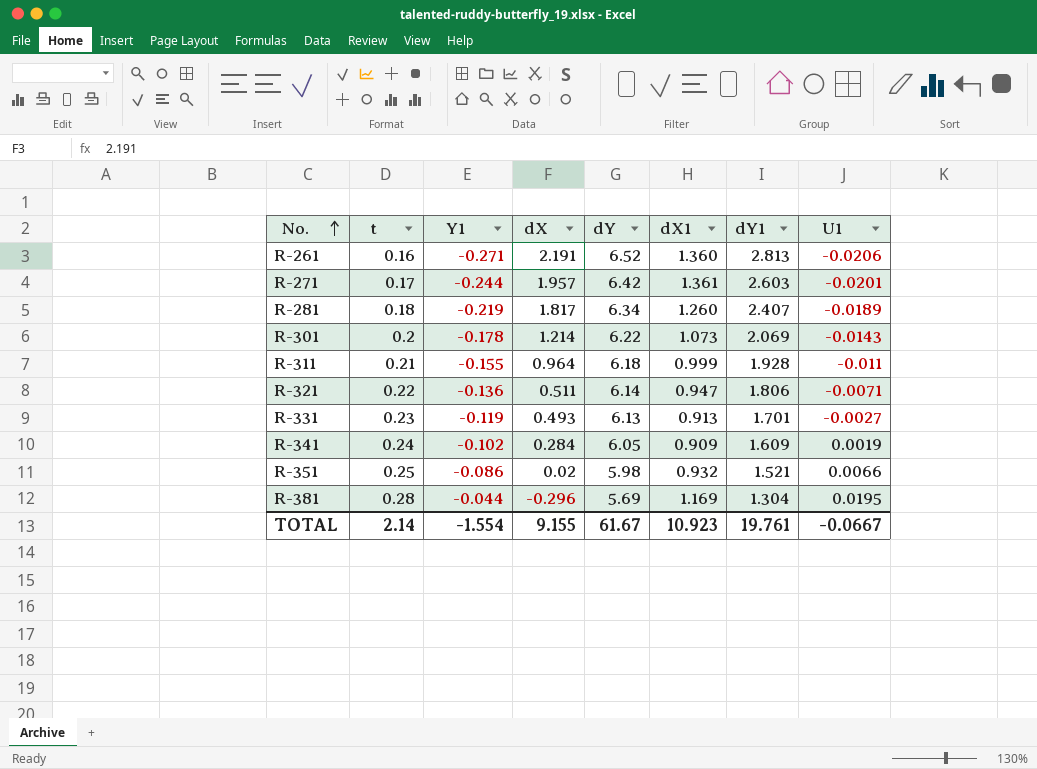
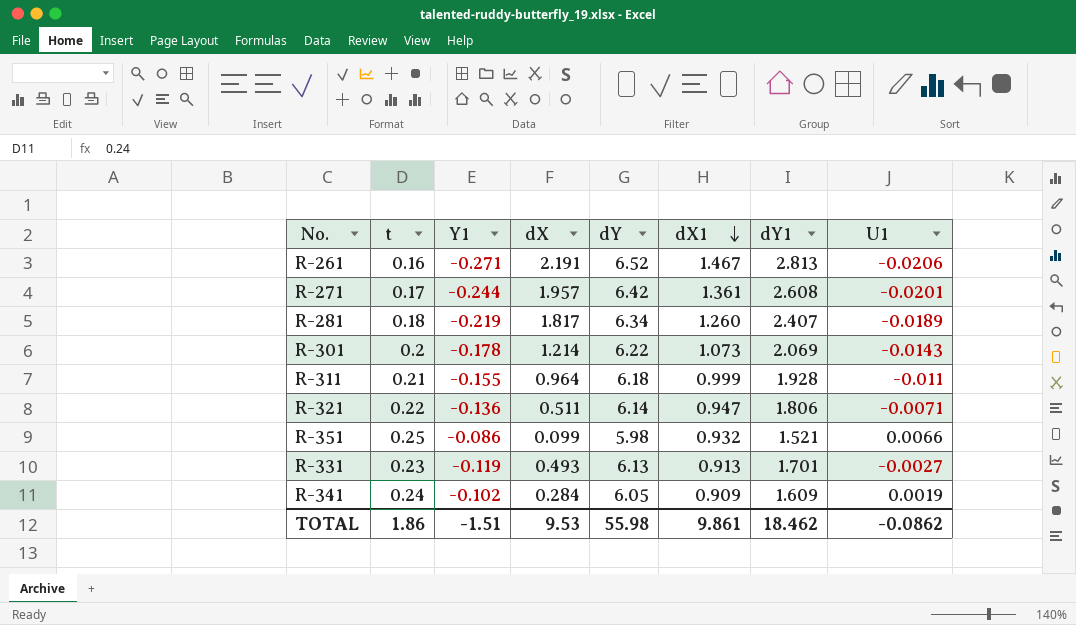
row order: No. ascending -> dX1 descending
row R-381: 0.28 | -0.044 | -0.296 | 5.69 | 1.169 | 1.304 | 0.0195 -> none
R-261 | dX1: 1.360 -> 1.467
R-271 | dY1: 2.603 -> 2.608
R-351 | dX: 0.02 -> 0.099
TOTAL | t: 2.14 -> 1.86
TOTAL | Y1: -1.554 -> -1.51
TOTAL | dX: 9.155 -> 9.53
TOTAL | dY: 61.67 -> 55.98
TOTAL | dX1: 10.923 -> 9.861
TOTAL | dY1: 19.761 -> 18.462
TOTAL | U1: -0.0667 -> -0.0862

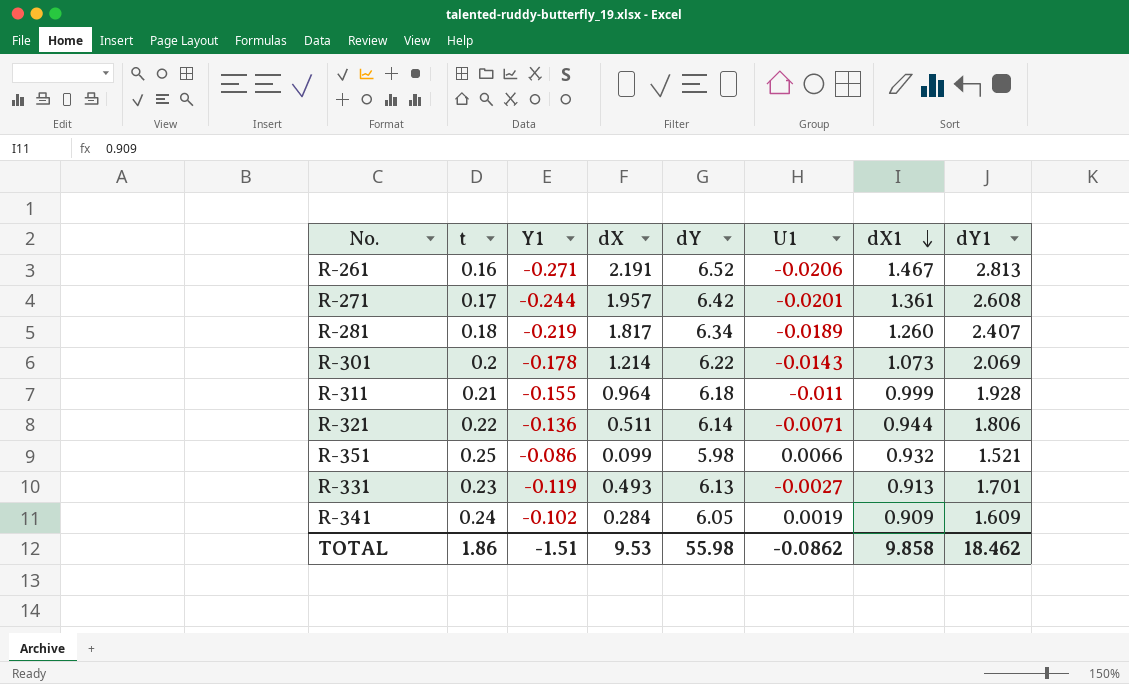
column U1 | position: 8 -> 6
R-321 | dX1: 0.947 -> 0.944
TOTAL | dX1: 9.861 -> 9.858

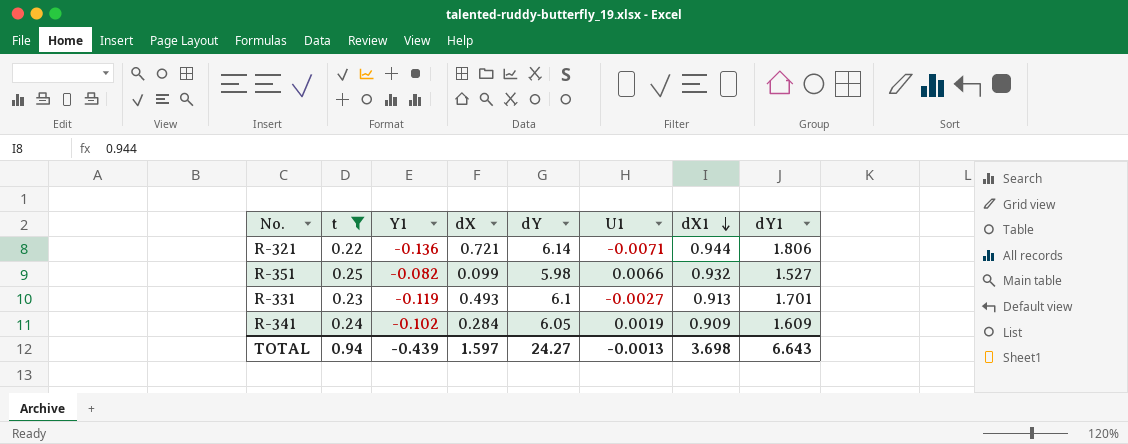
filter: none -> t >= 0.22
R-321 | dX: 0.511 -> 0.721
R-351 | Y1: -0.086 -> -0.082
R-351 | dY1: 1.521 -> 1.527
R-331 | dY: 6.13 -> 6.1
TOTAL | t: 1.86 -> 0.94
TOTAL | Y1: -1.51 -> -0.439
TOTAL | dX: 9.53 -> 1.597
TOTAL | dY: 55.98 -> 24.27
TOTAL | U1: -0.0862 -> -0.0013
TOTAL | dX1: 9.858 -> 3.698
TOTAL | dY1: 18.462 -> 6.643

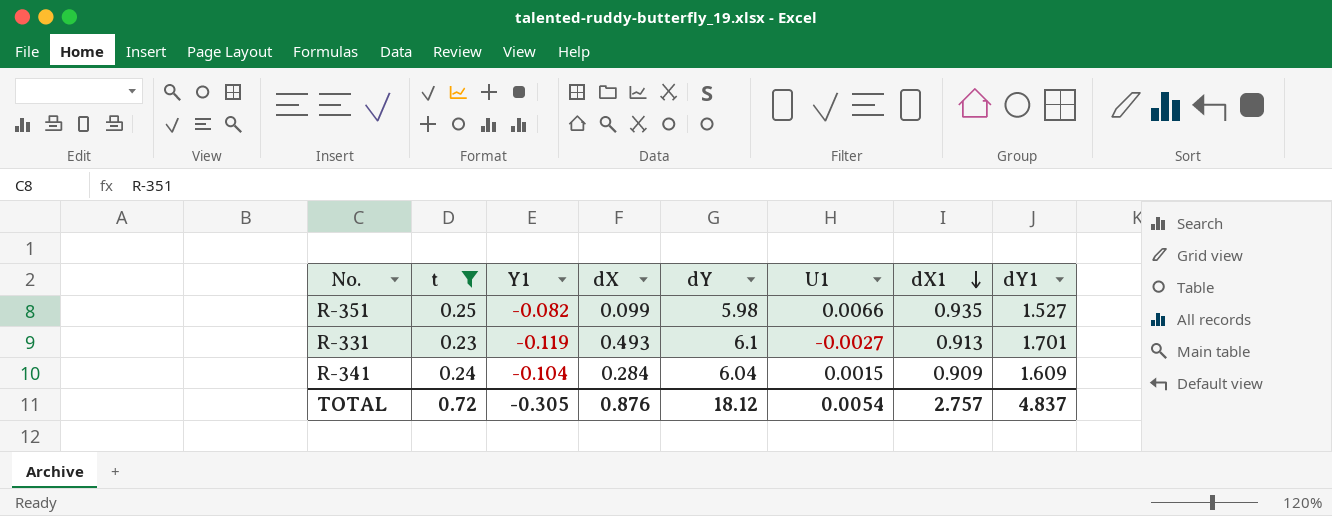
row R-321: 0.22 | -0.136 | 0.721 | 6.14 | -0.0071 | 0.944 | 1.806 -> none
R-351 | dX1: 0.932 -> 0.935
R-341 | Y1: -0.102 -> -0.104
R-341 | dY: 6.05 -> 6.04
R-341 | U1: 0.0019 -> 0.0015
TOTAL | t: 0.94 -> 0.72
TOTAL | Y1: -0.439 -> -0.305
TOTAL | dX: 1.597 -> 0.876
TOTAL | dY: 24.27 -> 18.12
TOTAL | U1: -0.0013 -> 0.0054
TOTAL | dX1: 3.698 -> 2.757
TOTAL | dY1: 6.643 -> 4.837

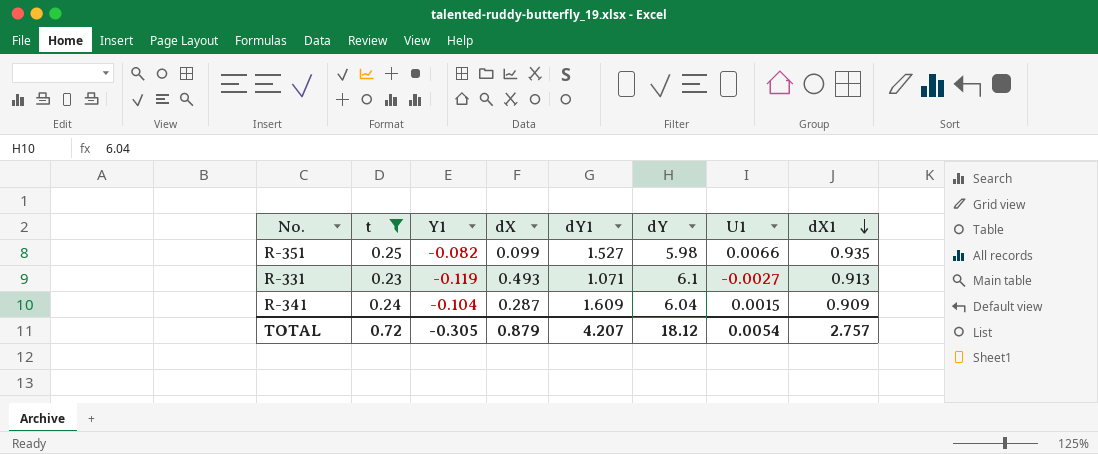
column dY1 | position: 8 -> 5
R-331 | dY1: 1.701 -> 1.071
R-341 | dX: 0.284 -> 0.287
TOTAL | dX: 0.876 -> 0.879
TOTAL | dY1: 4.837 -> 4.207

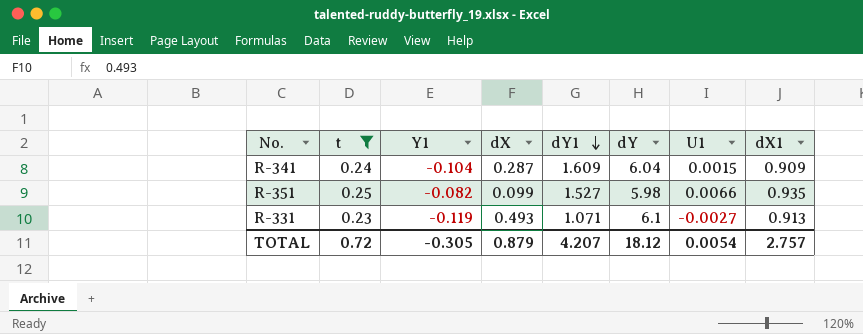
row order: dX1 descending -> dY1 descending

